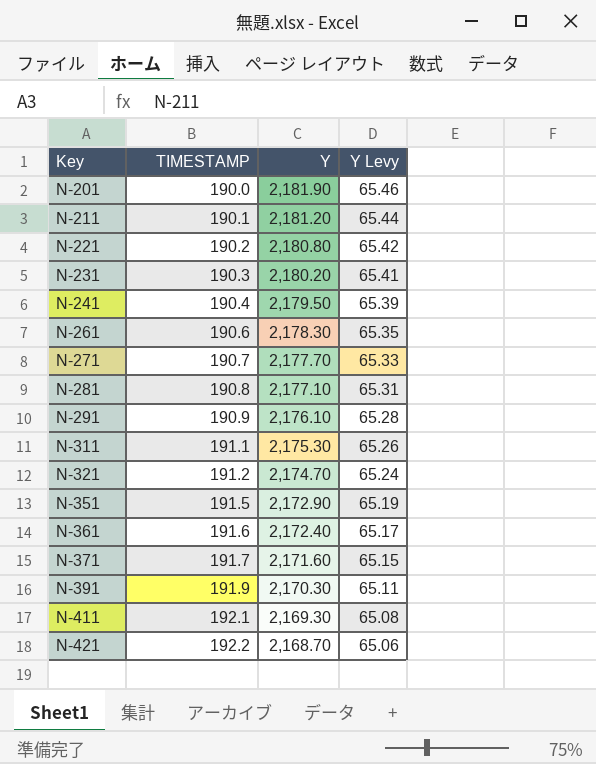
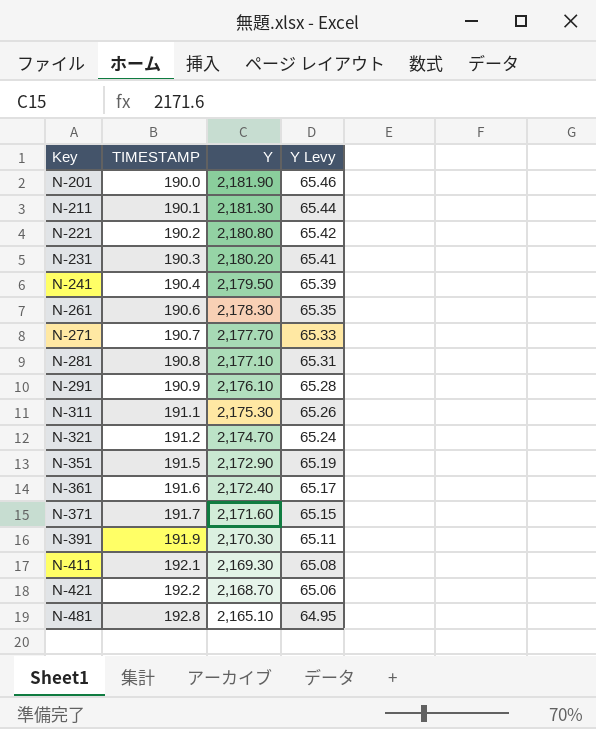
N-211 | Y: 2,181.20 -> 2,181.30
row N-481: none -> 192.8 | 2,165.10 | 64.95

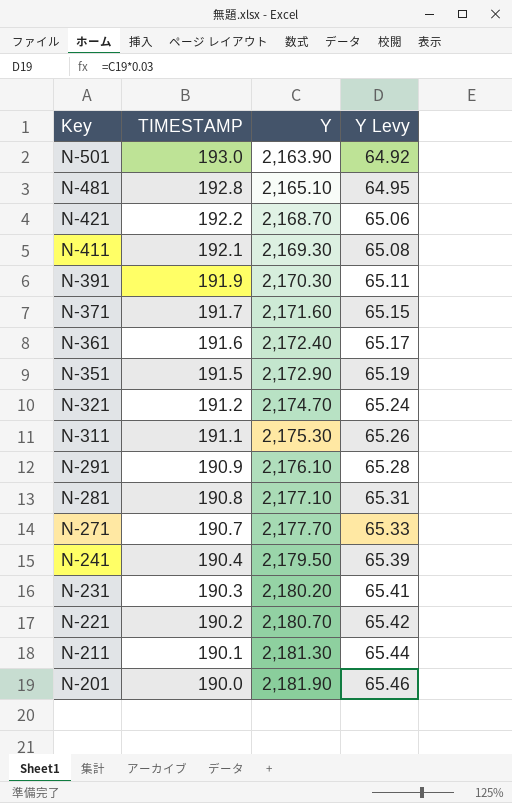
row order: Key ascending -> Key descending
row N-261: 190.6 | 2,178.30 | 65.35 -> none
row N-501: none -> 193.0 | 2,163.90 | 64.92
N-221 | Y: 2,180.80 -> 2,180.70

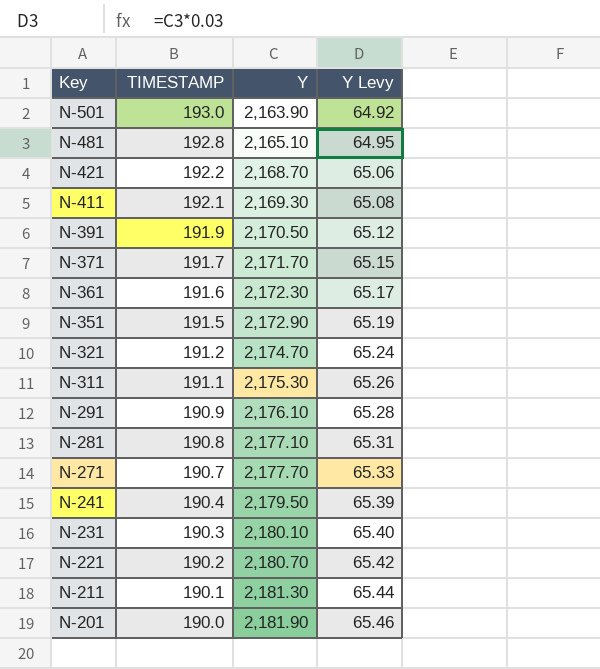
N-391 | Y: 2,170.30 -> 2,170.50
N-391 | Y Levy: 65.11 -> 65.12
N-371 | Y: 2,171.60 -> 2,171.70
N-361 | Y: 2,172.40 -> 2,172.30
N-231 | Y: 2,180.20 -> 2,180.10
N-231 | Y Levy: 65.41 -> 65.40

